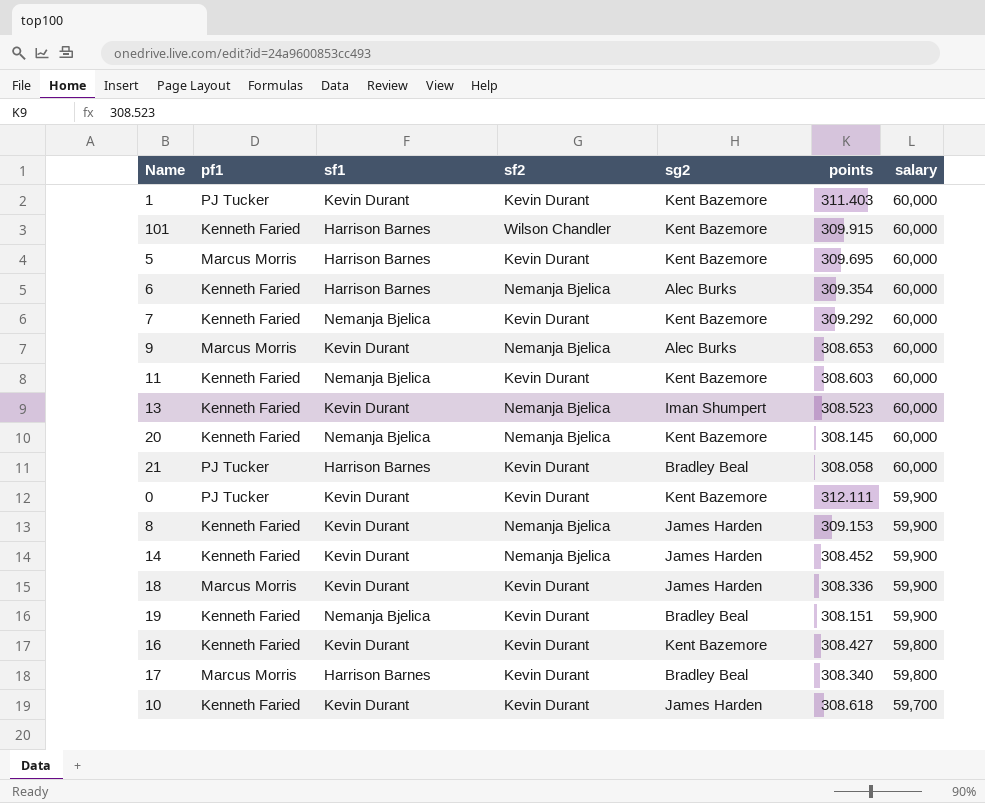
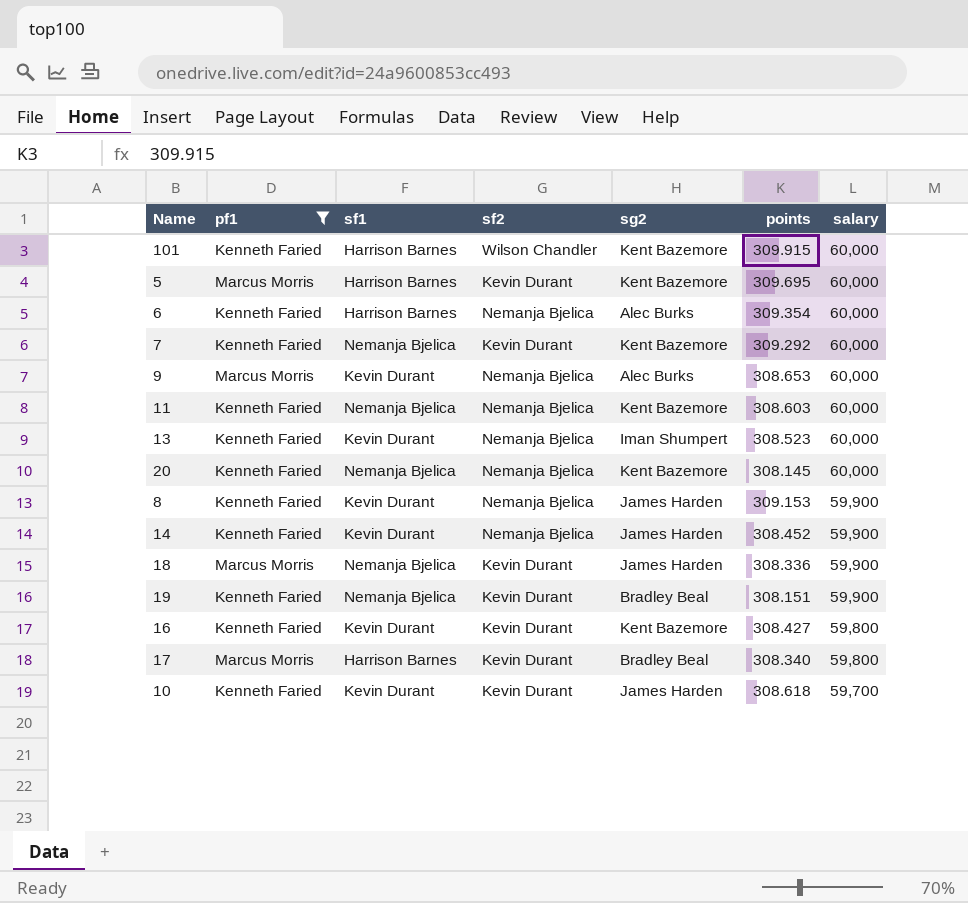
filter: none -> pf1 != PJ Tucker
11 | sf2: Kevin Durant -> Nemanja Bjelica
18 | sf1: Kevin Durant -> Nemanja Bjelica

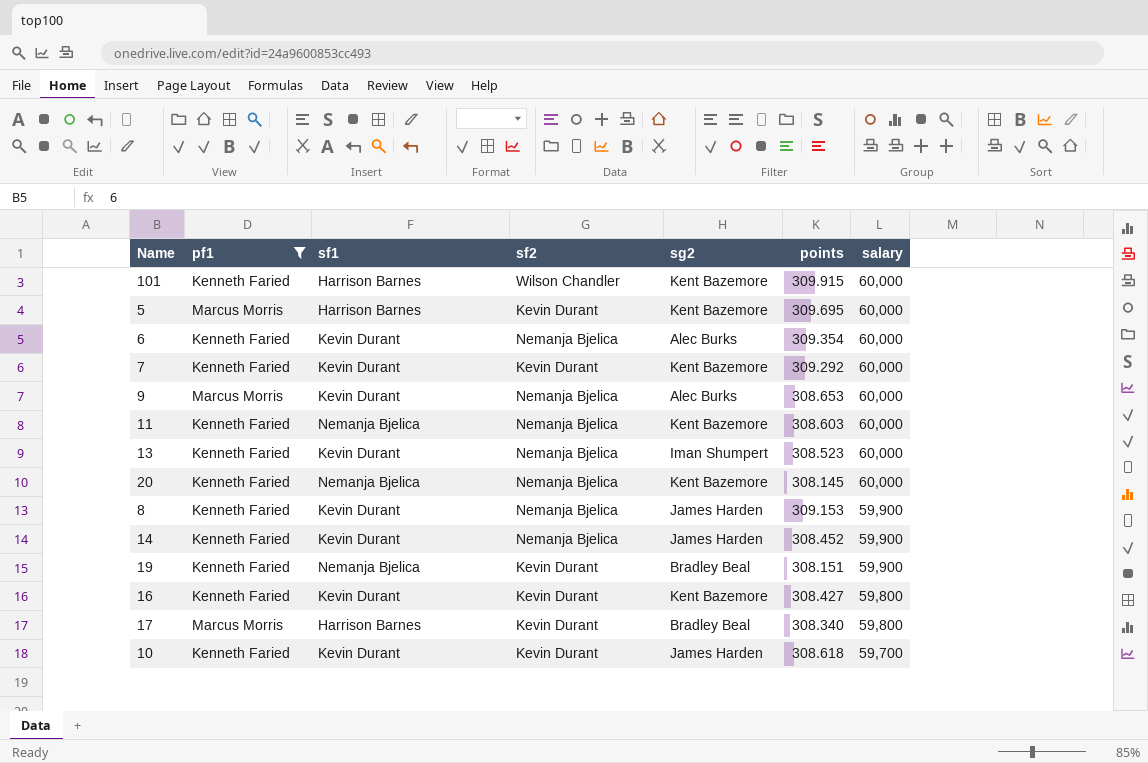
row 18: Marcus Morris | Nemanja Bjelica | Kevin Durant | James Harden | 308.336 | 59,900 -> none
6 | sf1: Harrison Barnes -> Kevin Durant
7 | sf1: Nemanja Bjelica -> Kevin Durant

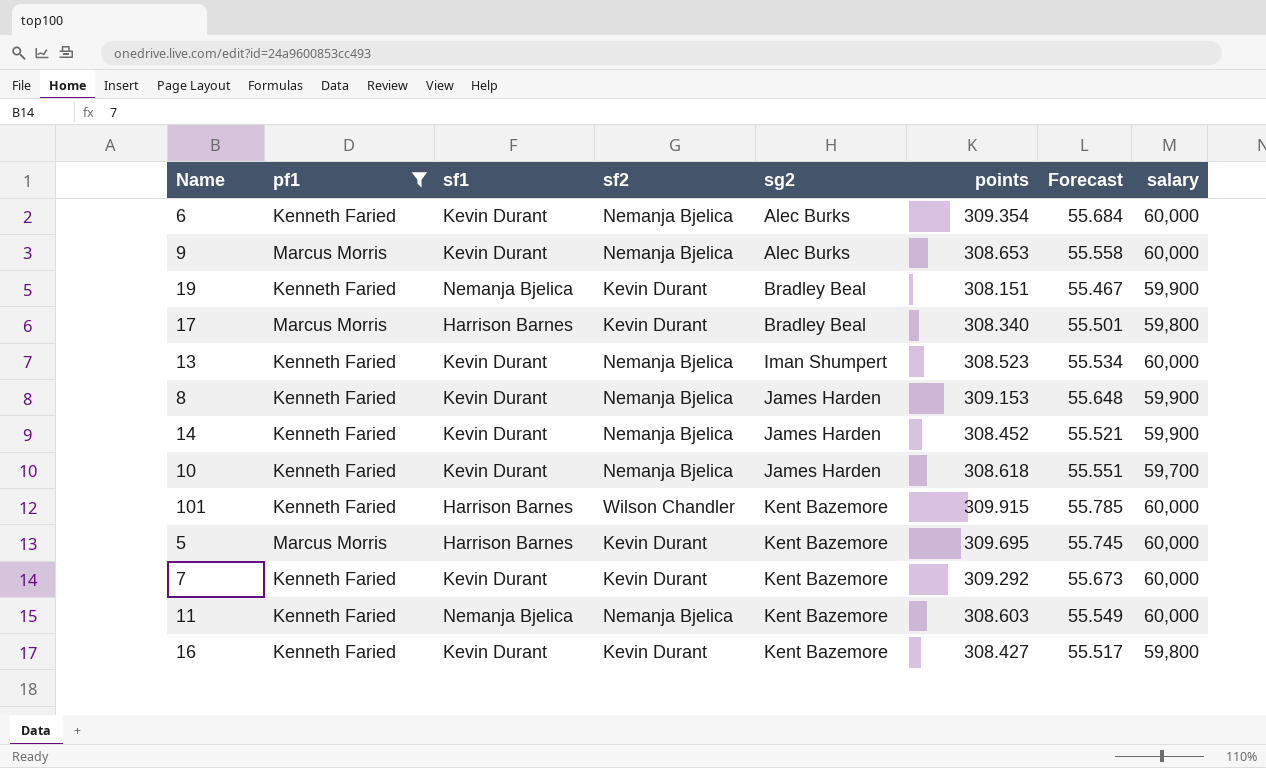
row order: salary descending -> sg2 ascending
column Forecast | formula: none -> [points] * 0.18
row 20: Kenneth Faried | Nemanja Bjelica | Nemanja Bjelica | Kent Bazemore | 308.145 | 60,000 -> none
10 | sf2: Kevin Durant -> Nemanja Bjelica

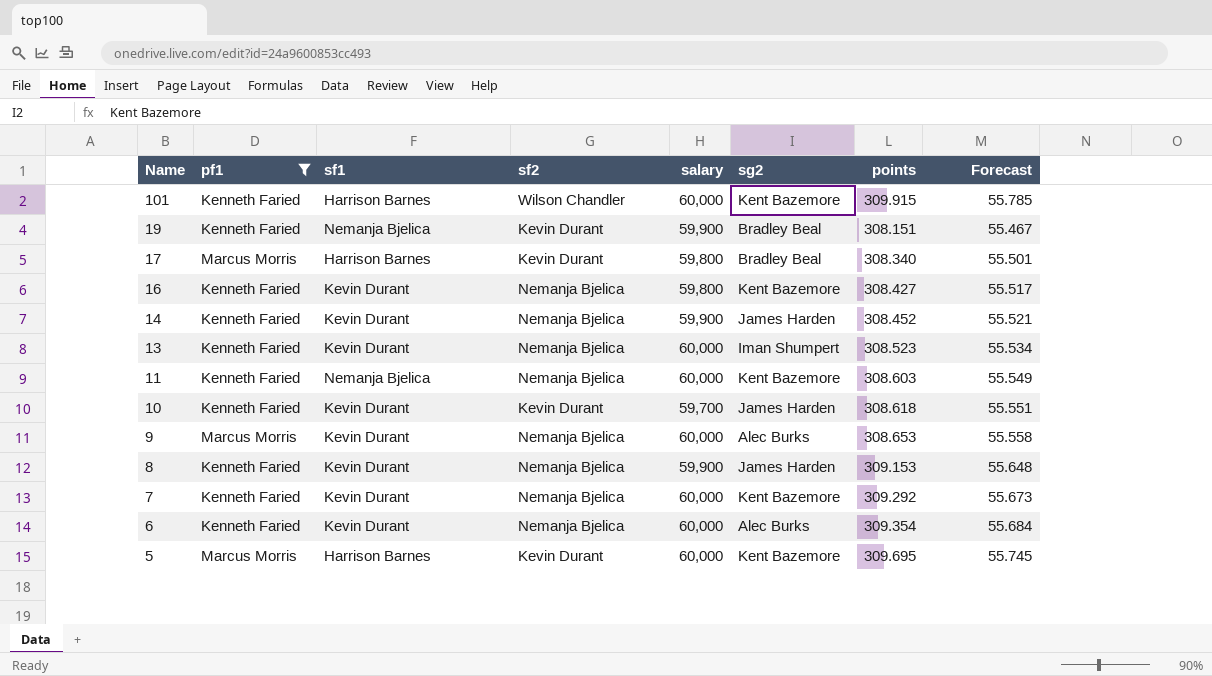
row order: sg2 ascending -> Name descending
column salary | position: 8 -> 5
16 | sf2: Kevin Durant -> Nemanja Bjelica
10 | sf2: Nemanja Bjelica -> Kevin Durant
7 | sf2: Kevin Durant -> Nemanja Bjelica

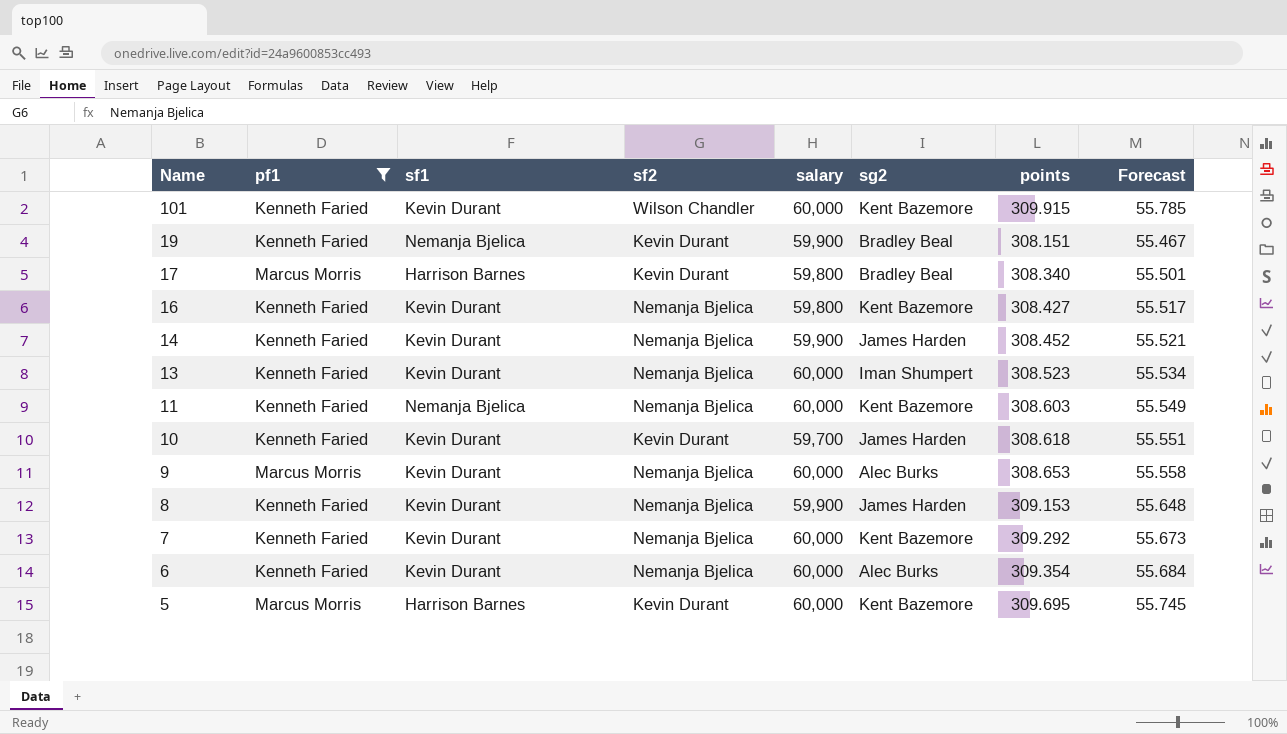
101 | sf1: Harrison Barnes -> Kevin Durant

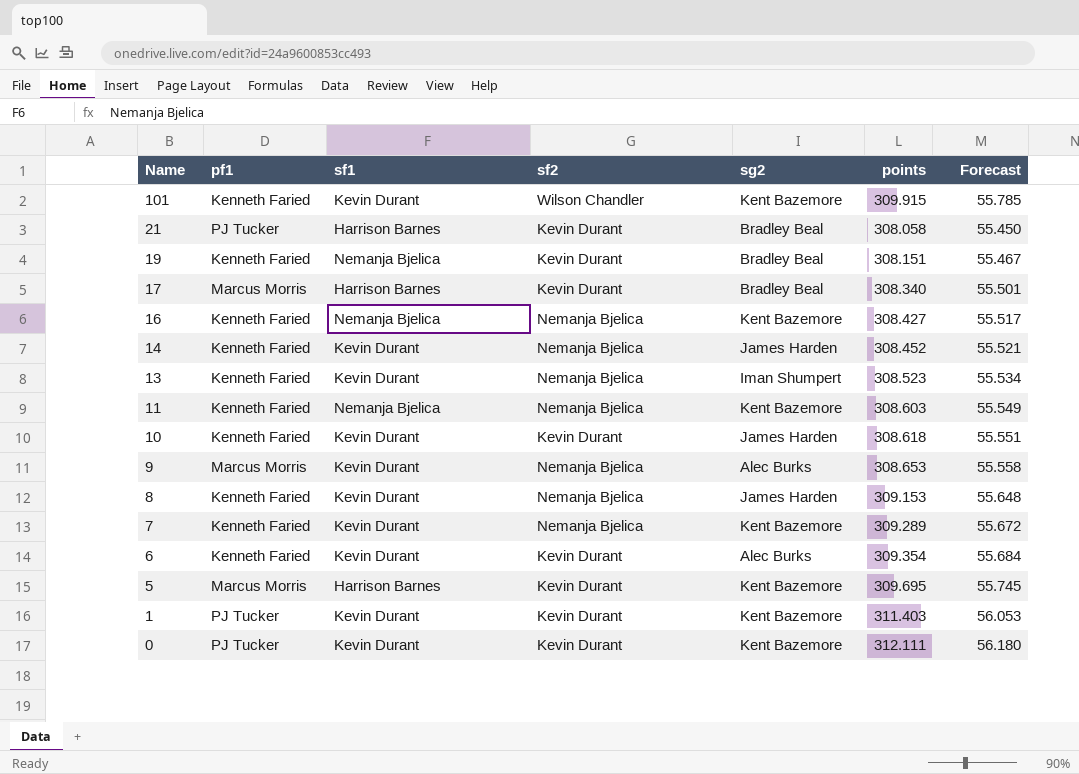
filter: pf1 != PJ Tucker -> none
column salary | position: 5 -> none
16 | sf1: Kevin Durant -> Nemanja Bjelica
7 | points: 309.292 -> 309.289
7 | Forecast: 55.673 -> 55.672
6 | sf2: Nemanja Bjelica -> Kevin Durant

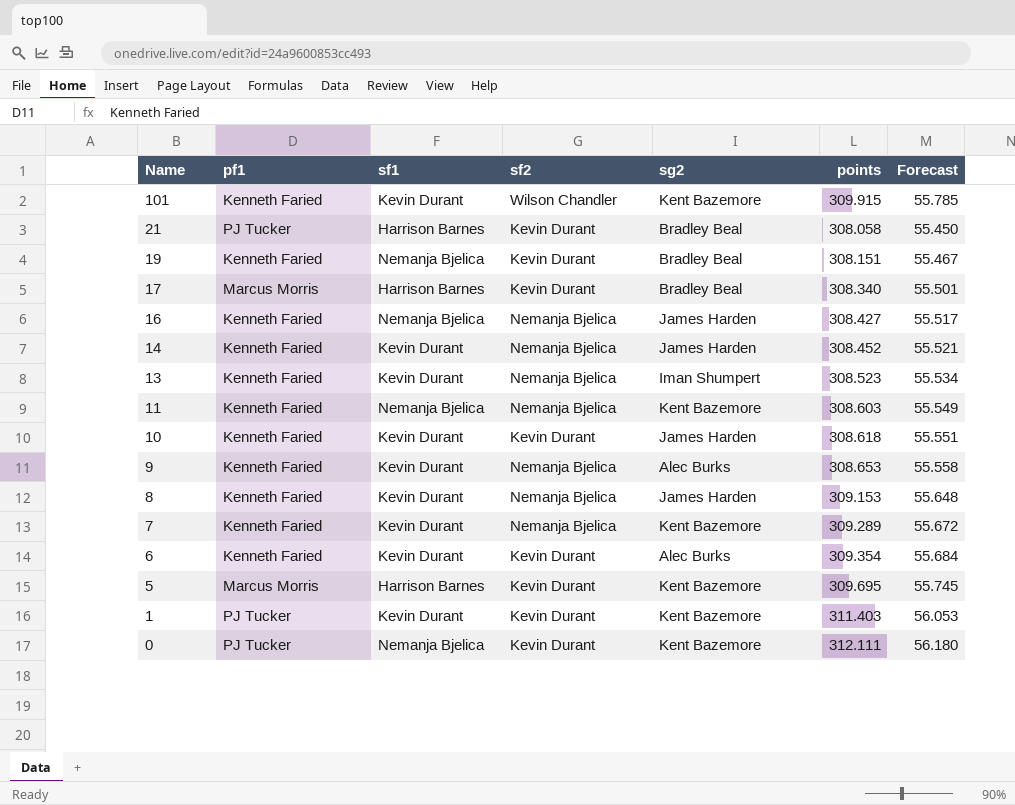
16 | sg2: Kent Bazemore -> James Harden
9 | pf1: Marcus Morris -> Kenneth Faried
0 | sf1: Kevin Durant -> Nemanja Bjelica

